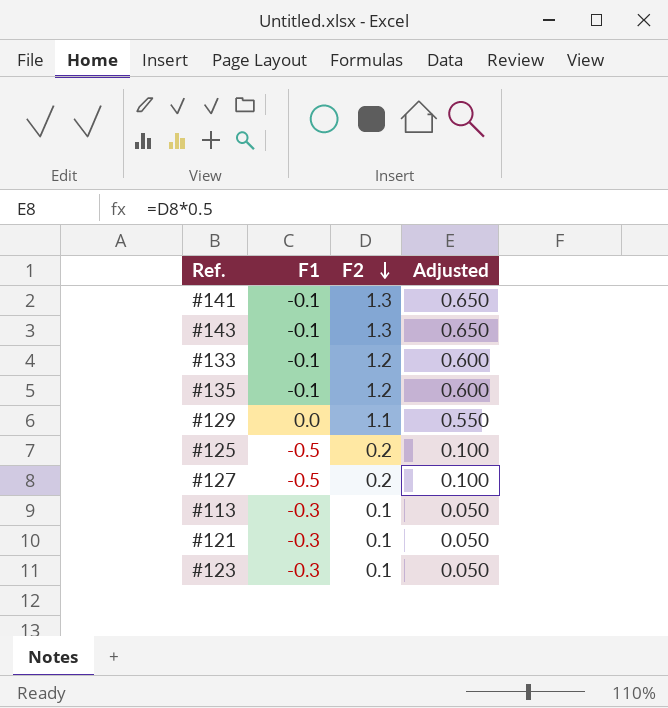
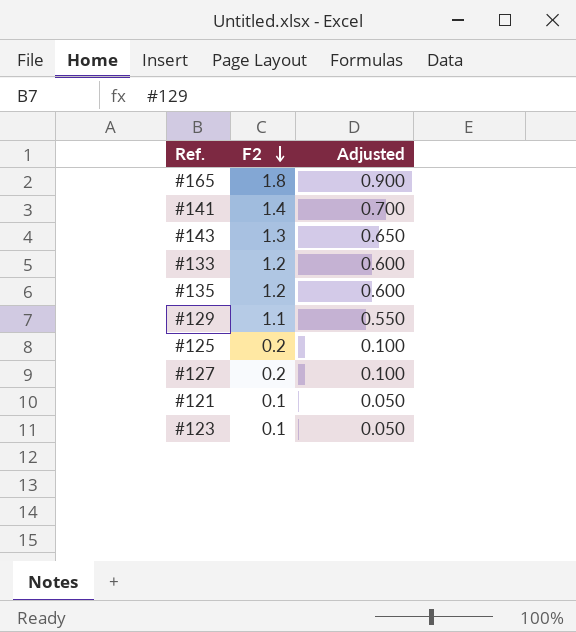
column F1 | position: 2 -> none
row #113: -0.3 | 0.1 | 0.050 -> none
row #165: none -> 1.8 | 0.900
#141 | F2: 1.3 -> 1.4
#141 | Adjusted: 0.650 -> 0.700

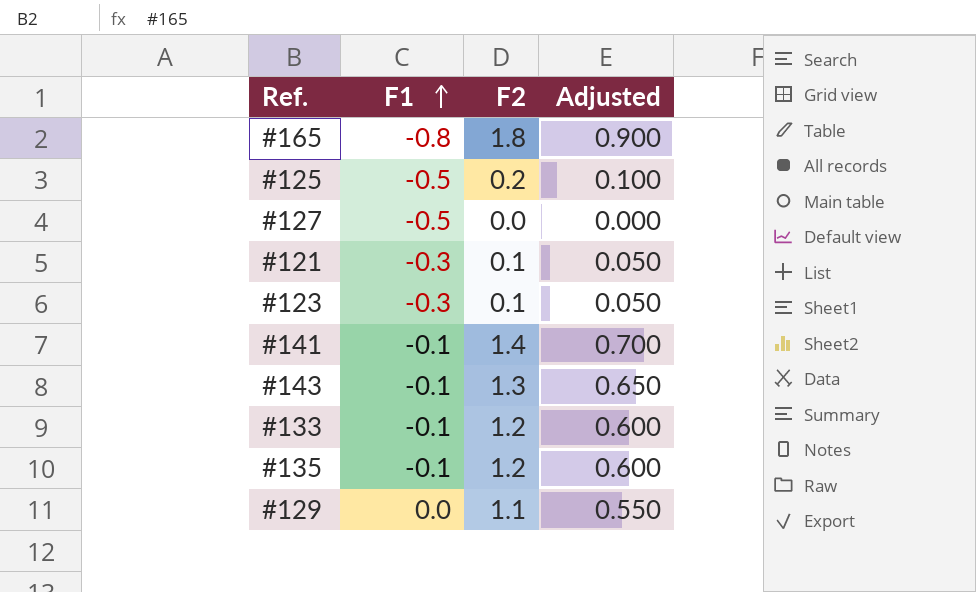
row order: F2 descending -> F1 ascending
column F1 | position: none -> 2
#127 | F2: 0.2 -> 0.0
#127 | Adjusted: 0.100 -> 0.000

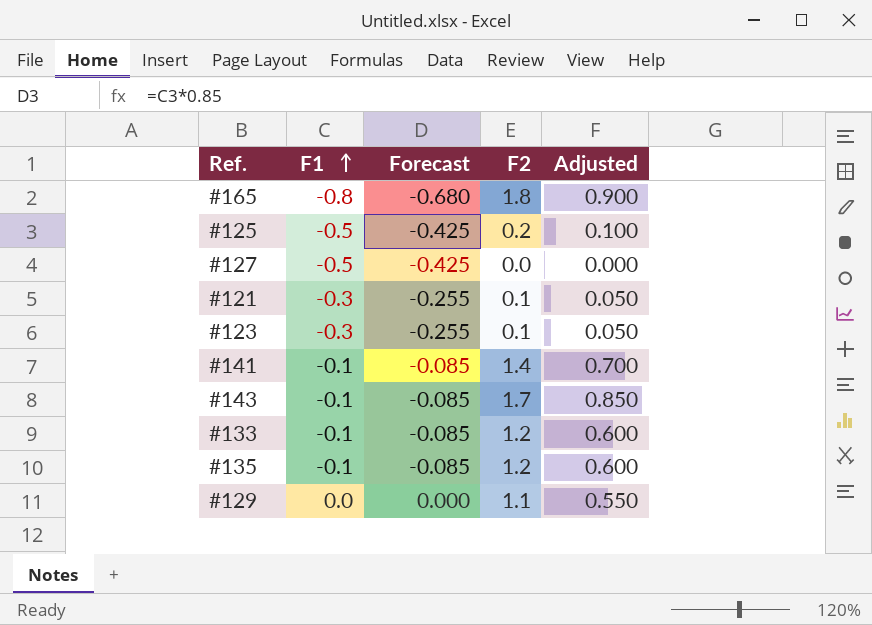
column Forecast | formula: none -> [F1] * 0.85
#143 | F2: 1.3 -> 1.7
#143 | Adjusted: 0.650 -> 0.850

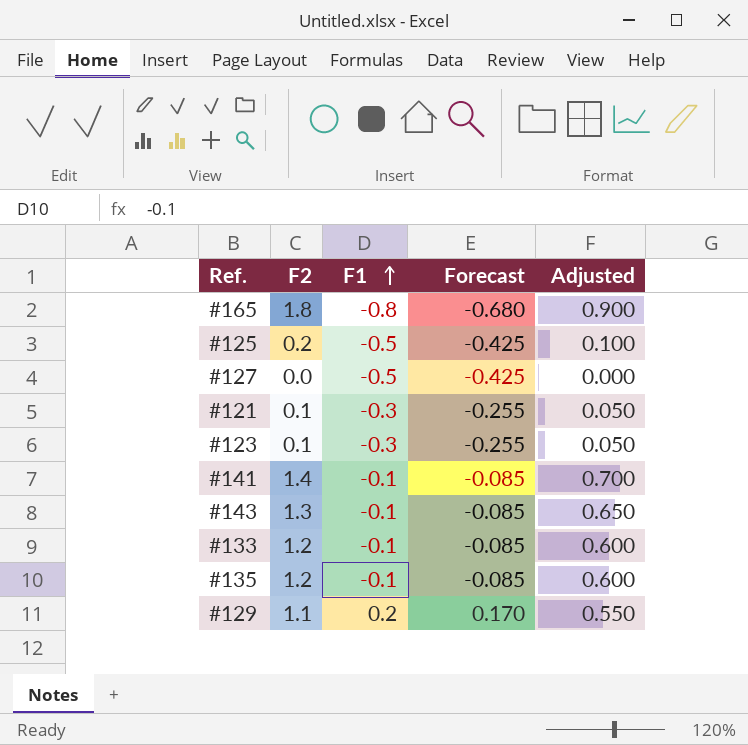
column F2 | position: 4 -> 2
#143 | F2: 1.7 -> 1.3
#143 | Adjusted: 0.850 -> 0.650
#129 | F1: 0.0 -> 0.2
#129 | Forecast: 0.000 -> 0.170

